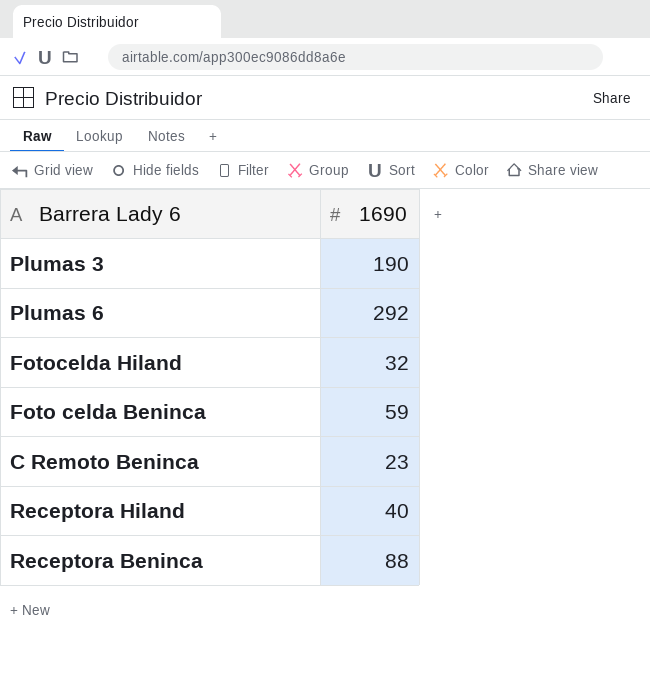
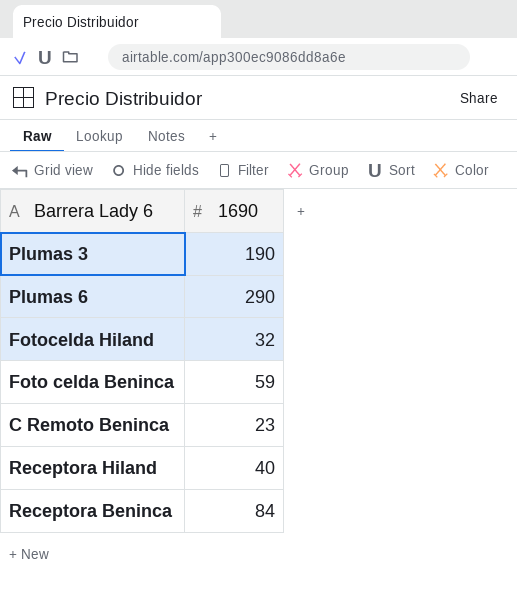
Plumas 6 | 1690: 292 -> 290
Receptora Beninca | 1690: 88 -> 84

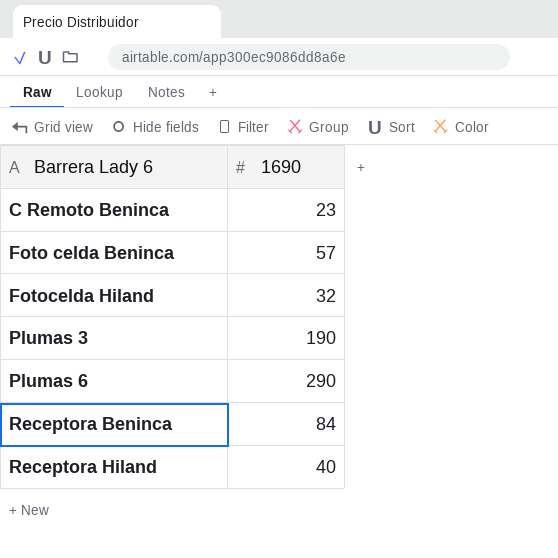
row order: none -> Barrera Lady 6 ascending
Foto celda Beninca | 1690: 59 -> 57

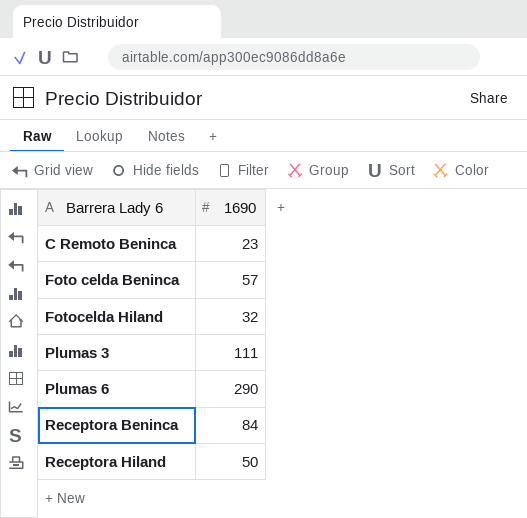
Plumas 3 | 1690: 190 -> 111
Receptora Hiland | 1690: 40 -> 50

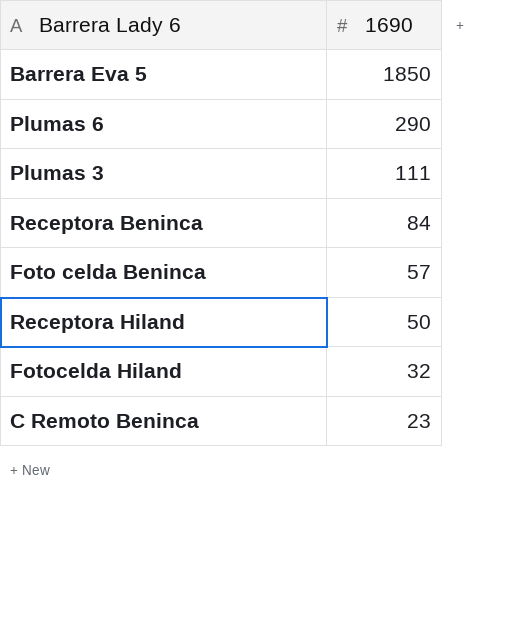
row order: Barrera Lady 6 ascending -> 1690 descending
row Barrera Eva 5: none -> 1850

